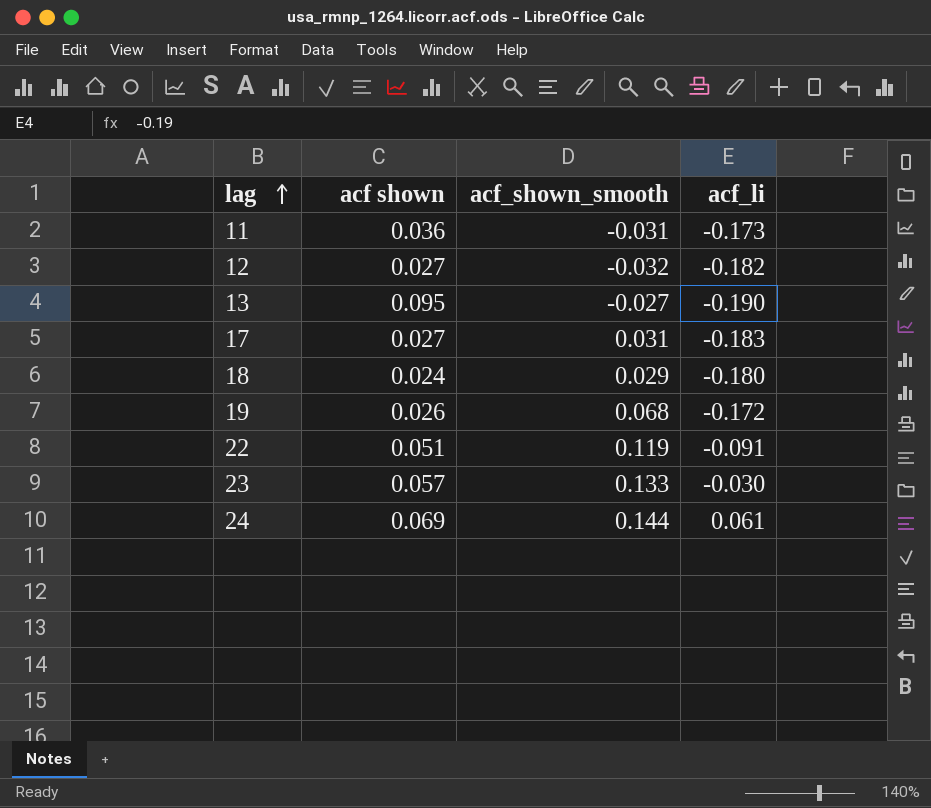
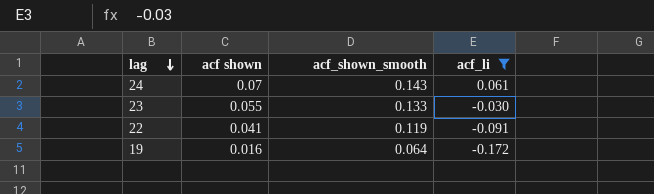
filter: none -> acf_li >= -0.172
row order: lag ascending -> lag descending
24 | acf shown: 0.069 -> 0.07
24 | acf_shown_smooth: 0.144 -> 0.143
23 | acf shown: 0.057 -> 0.055
22 | acf shown: 0.051 -> 0.041
19 | acf shown: 0.026 -> 0.016
19 | acf_shown_smooth: 0.068 -> 0.064

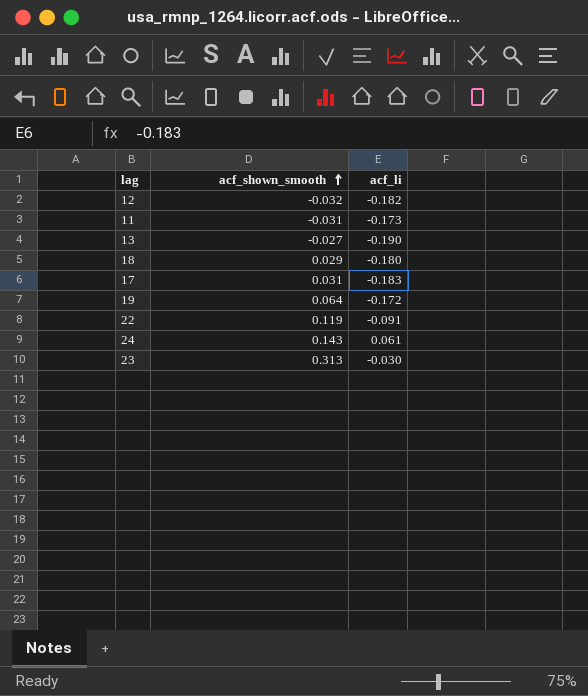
filter: acf_li >= -0.172 -> none
row order: lag descending -> acf_shown_smooth ascending
column acf shown | position: 2 -> none
23 | acf_shown_smooth: 0.133 -> 0.313

